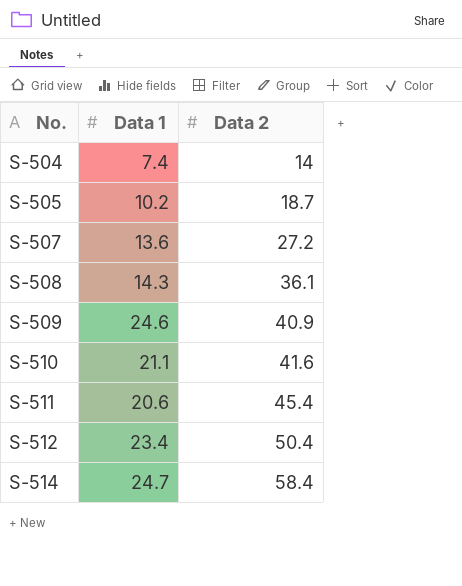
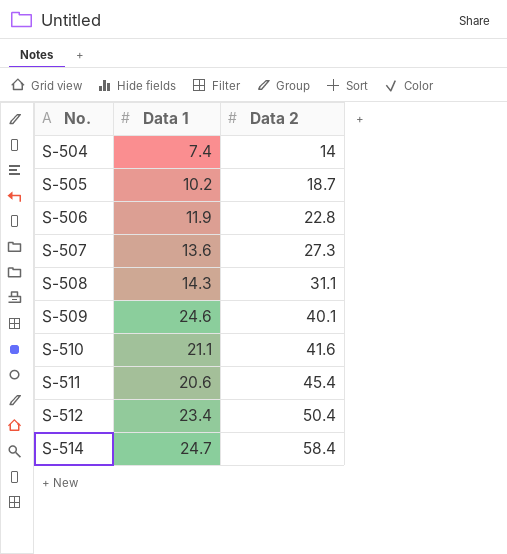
row S-506: none -> 11.9 | 22.8
S-507 | Data 2: 27.2 -> 27.3
S-508 | Data 2: 36.1 -> 31.1
S-509 | Data 2: 40.9 -> 40.1

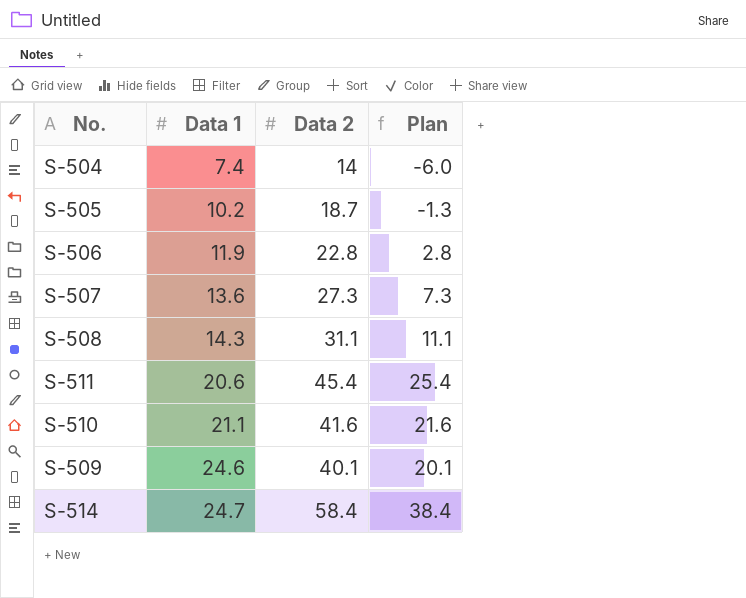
row order: No. ascending -> Data 1 ascending
column Plan | formula: none -> [Data 2] - 20
row S-512: 23.4 | 50.4 -> none

